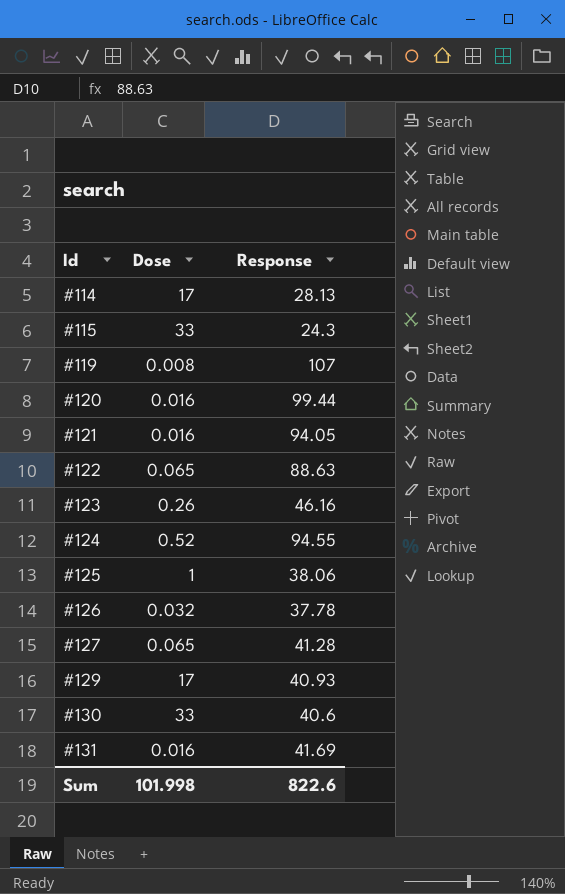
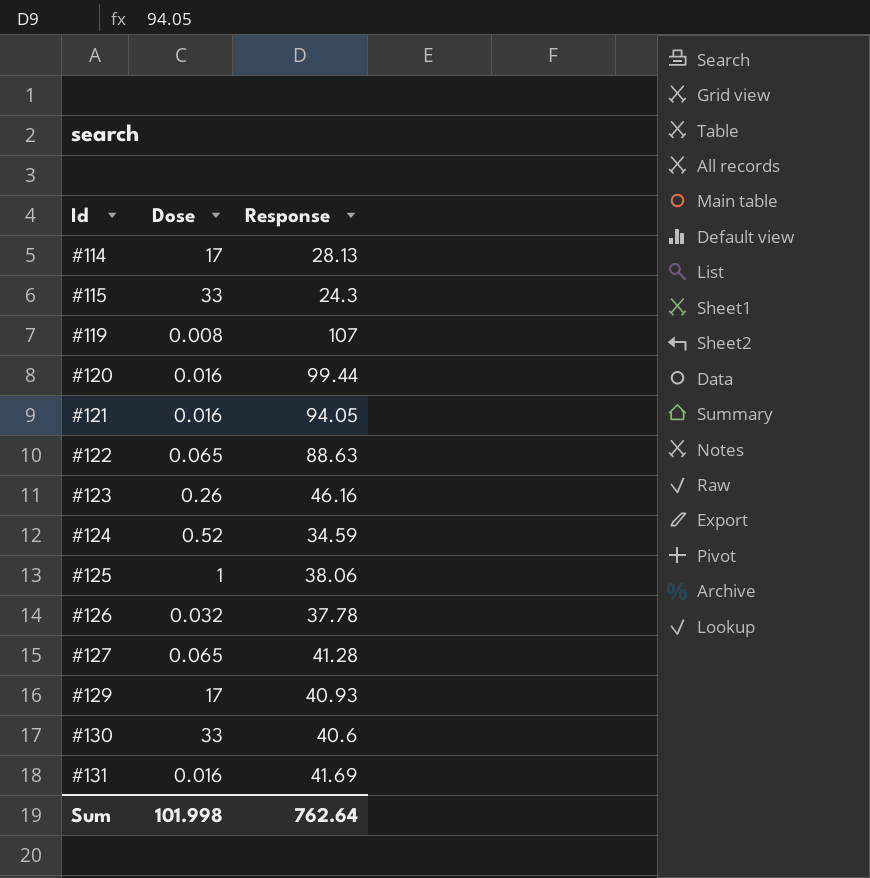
#124 | Response: 94.55 -> 34.59
Sum | Response: 822.6 -> 762.64

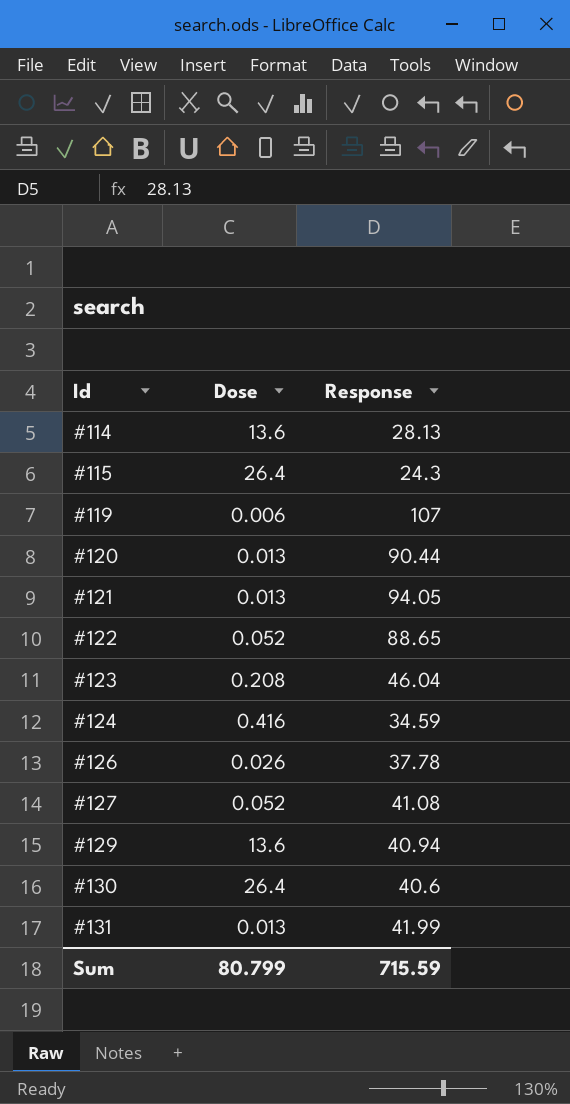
row #125: 1 | 38.06 -> none
#114 | Dose: 17 -> 13.6
#115 | Dose: 33 -> 26.4
#119 | Dose: 0.008 -> 0.006
#120 | Dose: 0.016 -> 0.013
#120 | Response: 99.44 -> 90.44
#121 | Dose: 0.016 -> 0.013
#122 | Dose: 0.065 -> 0.052
#122 | Response: 88.63 -> 88.65
#123 | Dose: 0.26 -> 0.208
#123 | Response: 46.16 -> 46.04
#124 | Dose: 0.52 -> 0.416
#126 | Dose: 0.032 -> 0.026
#127 | Dose: 0.065 -> 0.052
#127 | Response: 41.28 -> 41.08
#129 | Dose: 17 -> 13.6
#129 | Response: 40.93 -> 40.94
#130 | Dose: 33 -> 26.4
#131 | Dose: 0.016 -> 0.013
#131 | Response: 41.69 -> 41.99
Sum | Dose: 101.998 -> 80.799
Sum | Response: 762.64 -> 715.59

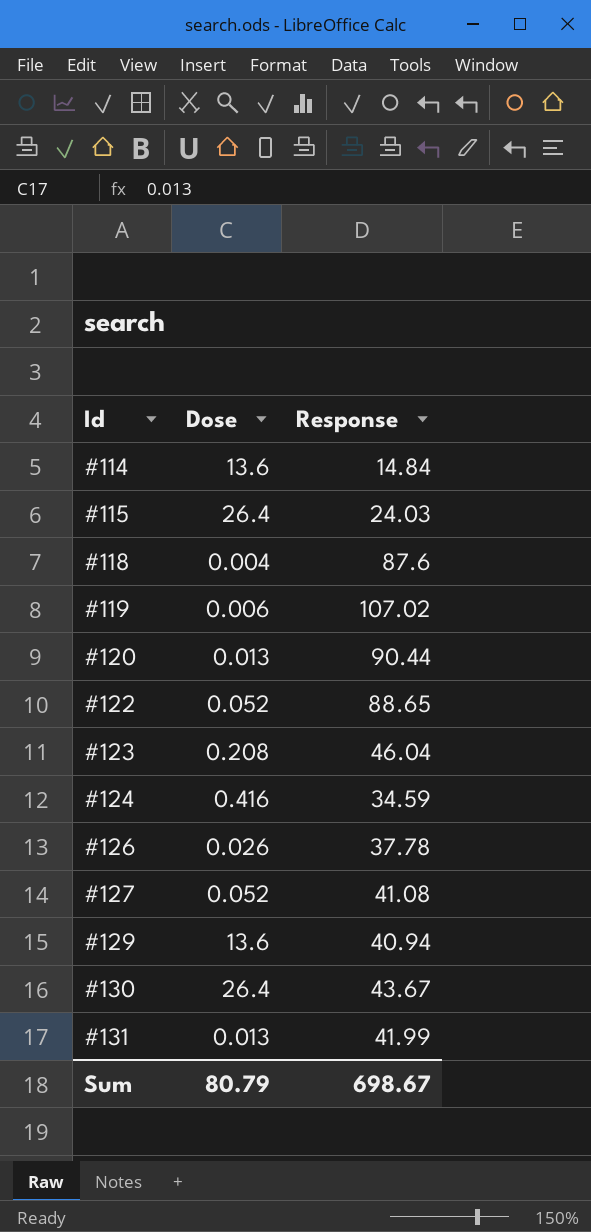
row #121: 0.013 | 94.05 -> none
#114 | Response: 28.13 -> 14.84
#115 | Response: 24.3 -> 24.03
row #118: none -> 0.004 | 87.6
#119 | Response: 107 -> 107.02
#130 | Response: 40.6 -> 43.67
Sum | Dose: 80.799 -> 80.79
Sum | Response: 715.59 -> 698.67

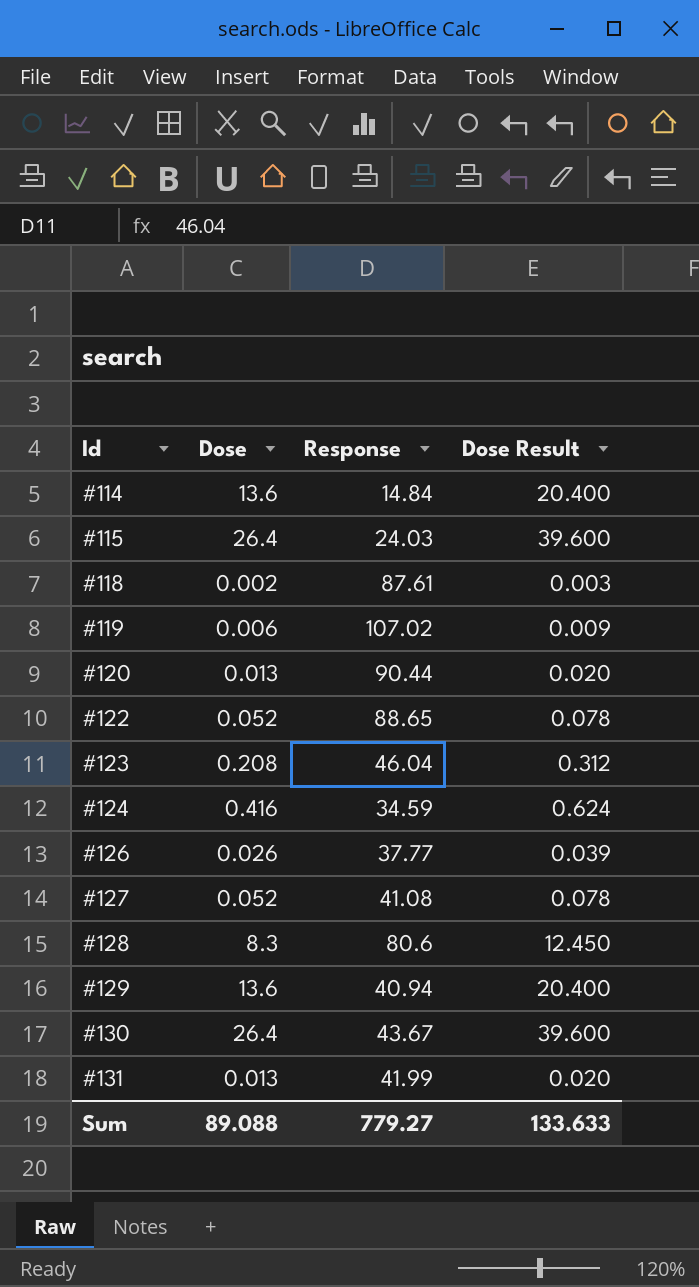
column Dose Result | formula: none -> [Dose] * 1.5
#118 | Dose: 0.004 -> 0.002
#118 | Response: 87.6 -> 87.61
#126 | Response: 37.78 -> 37.77
row #128: none -> 8.3 | 80.6 | 12.450
Sum | Dose: 80.79 -> 89.088
Sum | Response: 698.67 -> 779.27

